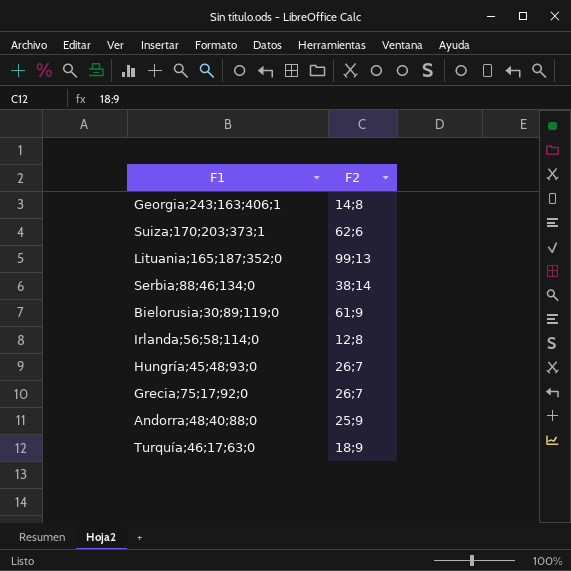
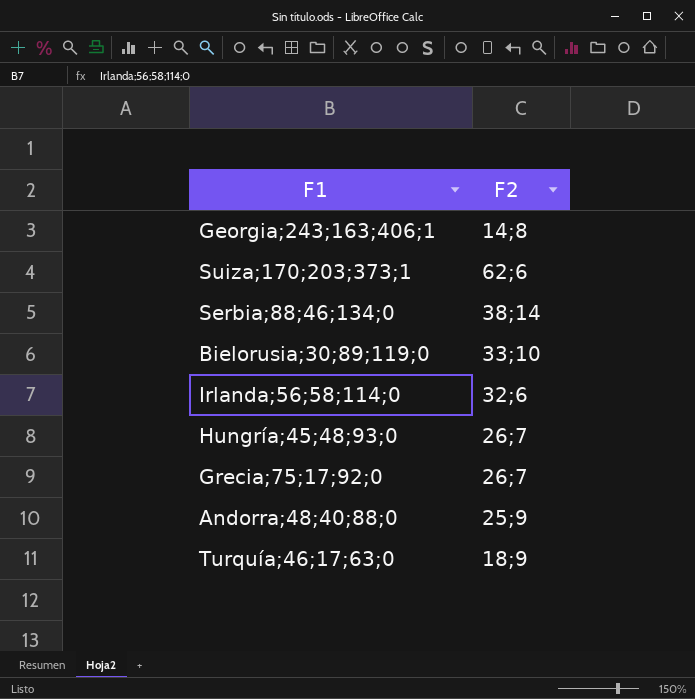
row Lituania;165;187;352;0: 99;13 -> none
Bielorusia;30;89;119;0 | F2: 61;9 -> 33;10
Irlanda;56;58;114;0 | F2: 12;8 -> 32;6

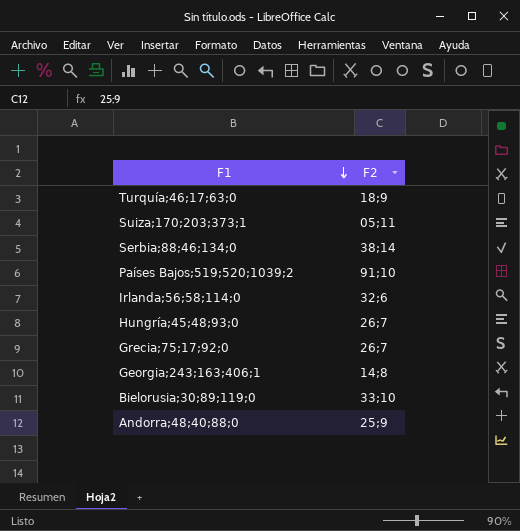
row order: none -> F1 descending
Suiza;170;203;373;1 | F2: 62;6 -> 05;11
row Países Bajos;519;520;1039;2: none -> 91;10

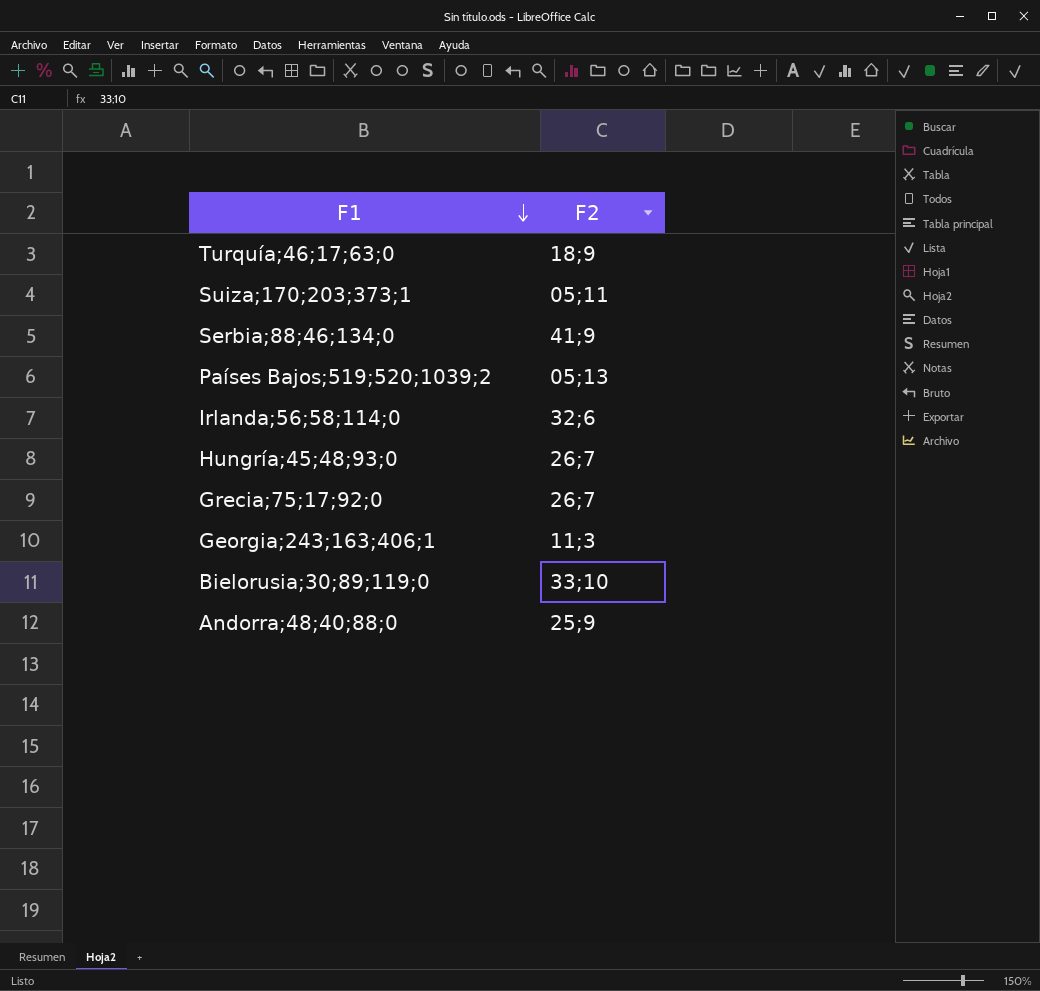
Serbia;88;46;134;0 | F2: 38;14 -> 41;9
Países Bajos;519;520;1039;2 | F2: 91;10 -> 05;13
Georgia;243;163;406;1 | F2: 14;8 -> 11;3

